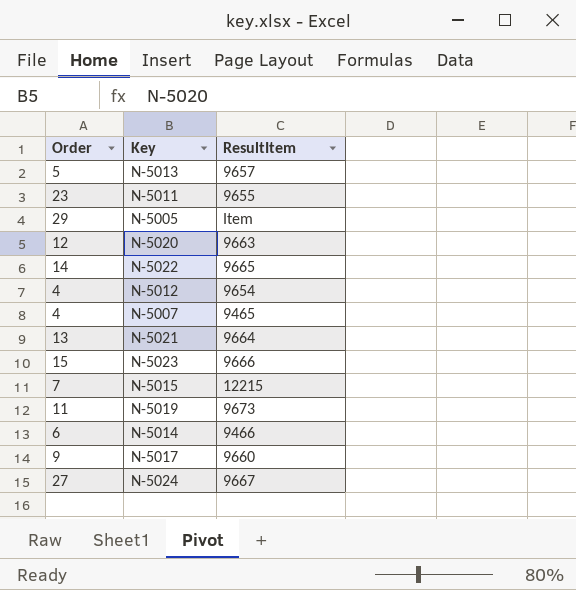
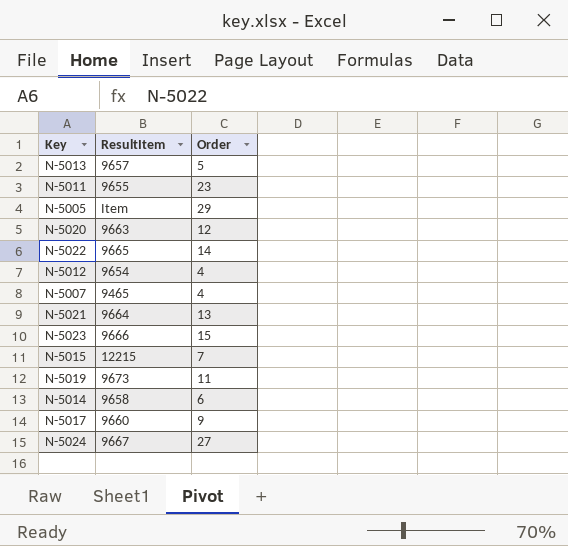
column Order | position: 1 -> 3
N-5014 | ResultItem: 9466 -> 9658

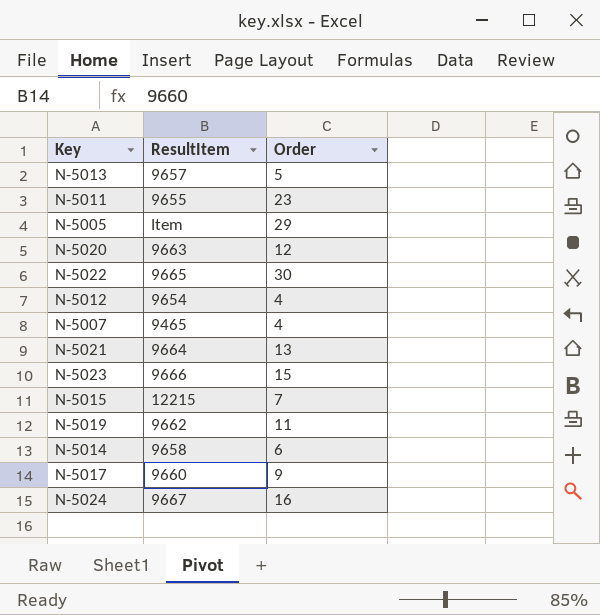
N-5022 | Order: 14 -> 30
N-5019 | ResultItem: 9673 -> 9662
N-5024 | Order: 27 -> 16

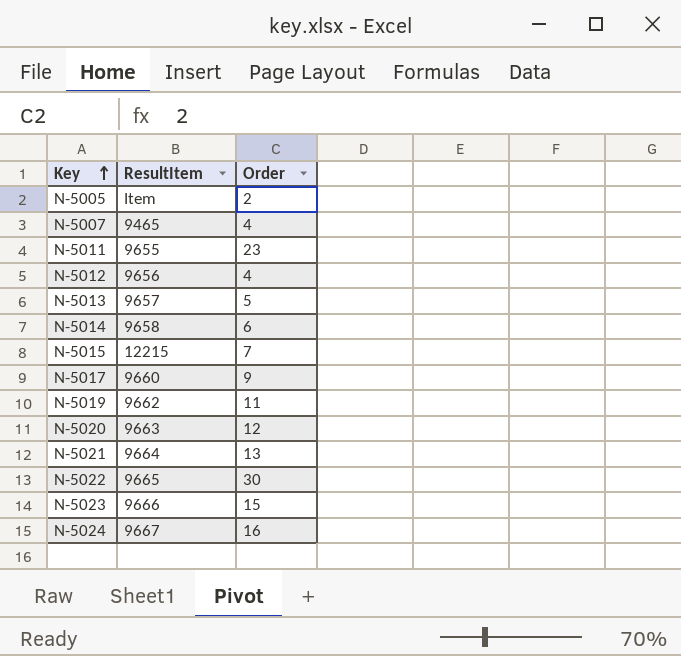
row order: none -> Key ascending
N-5005 | Order: 29 -> 2
N-5012 | ResultItem: 9654 -> 9656

